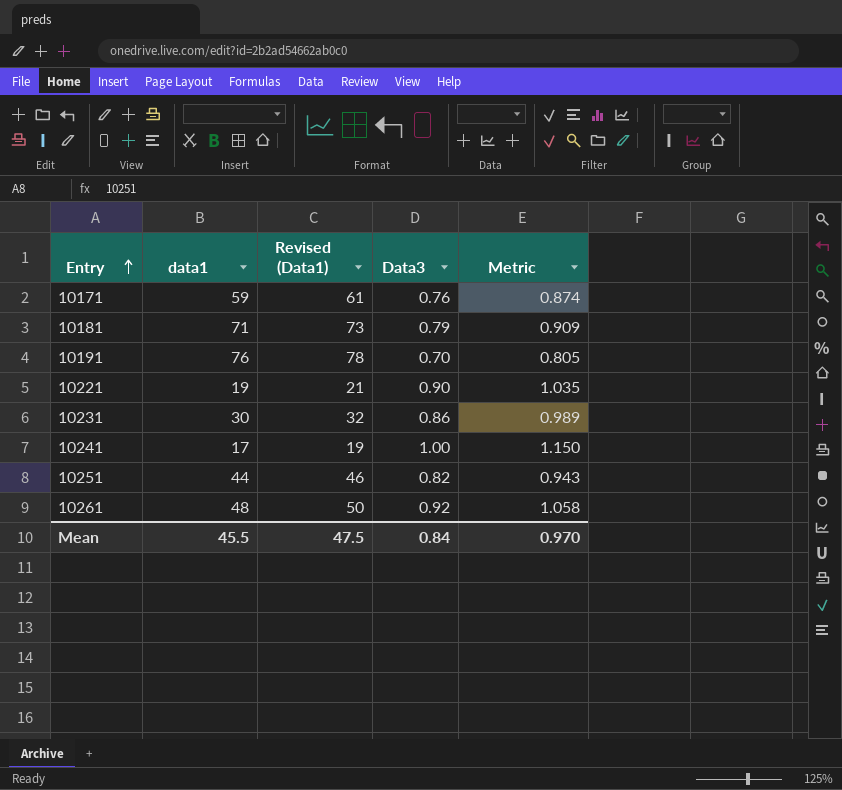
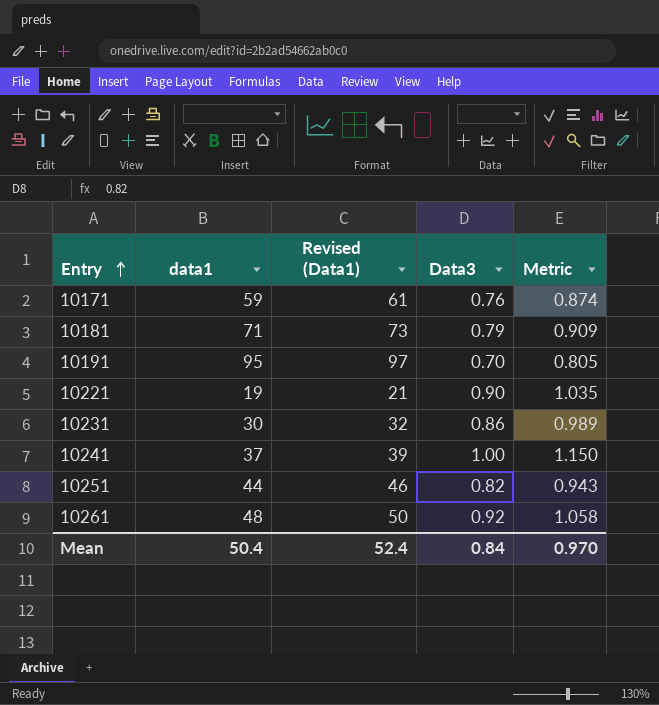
10191 | data1: 76 -> 95
10191 | Revised (Data1): 78 -> 97
10241 | data1: 17 -> 37
10241 | Revised (Data1): 19 -> 39
Mean | data1: 45.5 -> 50.4
Mean | Revised (Data1): 47.5 -> 52.4

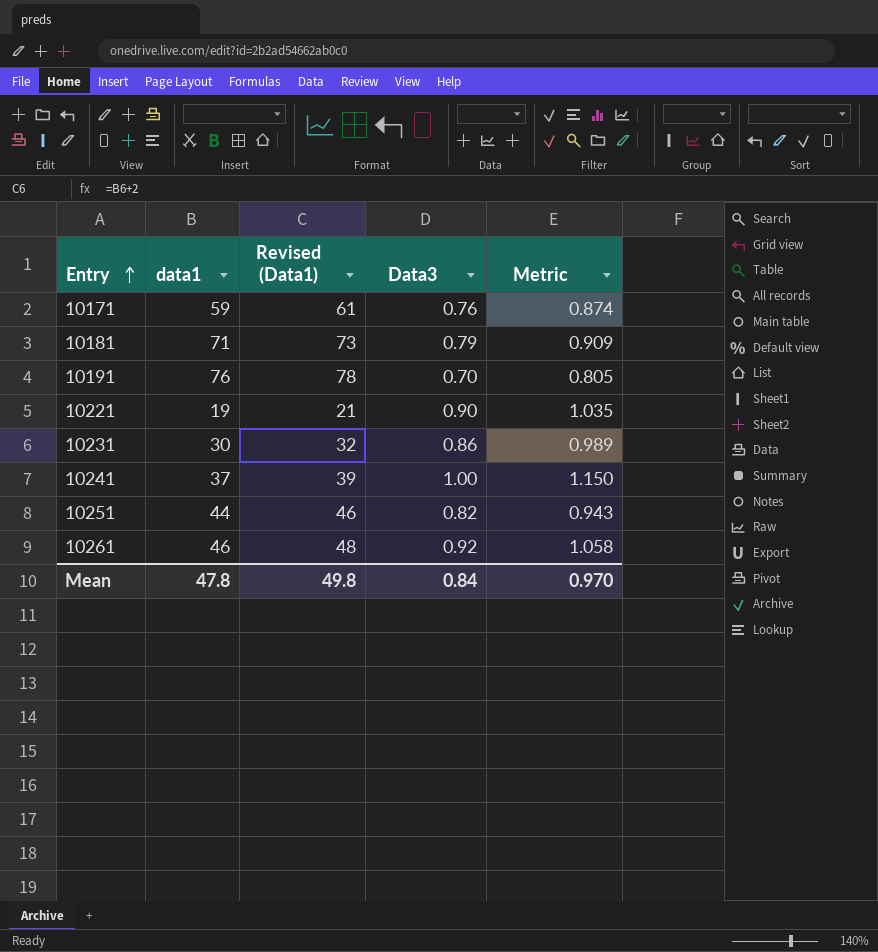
10191 | data1: 95 -> 76
10191 | Revised (Data1): 97 -> 78
10261 | data1: 48 -> 46
10261 | Revised (Data1): 50 -> 48
Mean | data1: 50.4 -> 47.8
Mean | Revised (Data1): 52.4 -> 49.8

